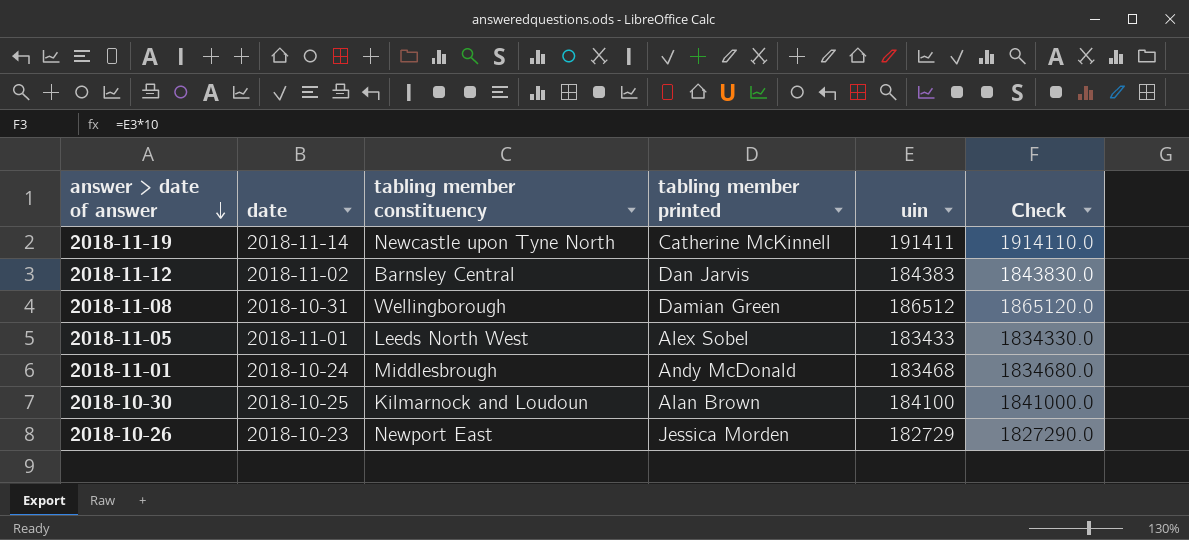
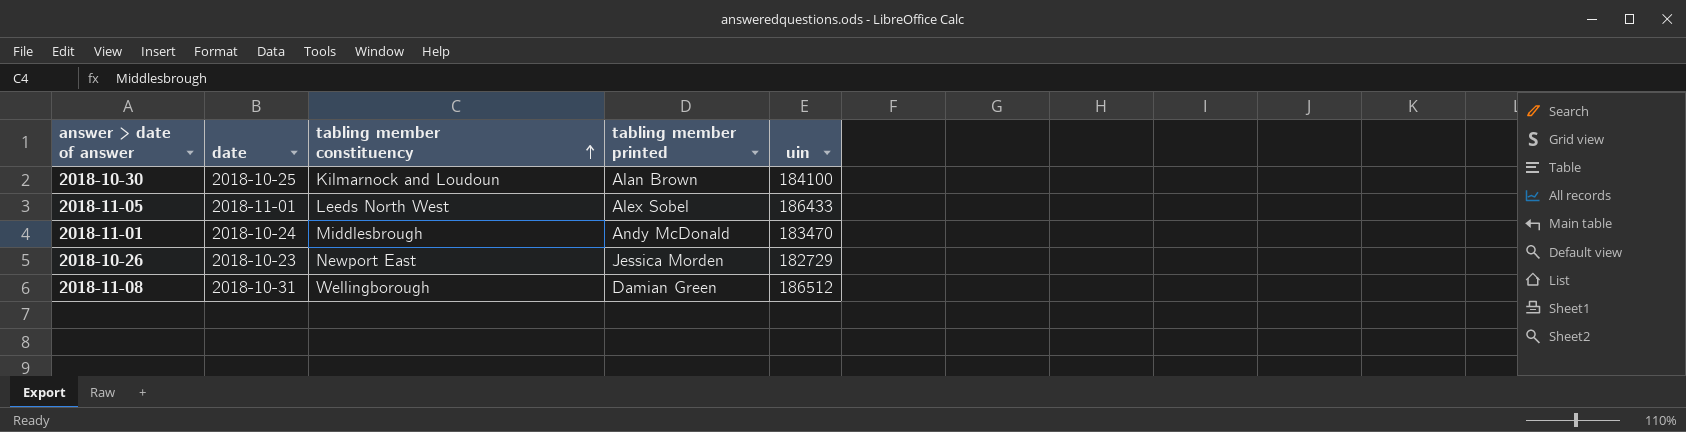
row order: answer > date of answer descending -> tabling member constituency ascending
column Check | formula: [uin] * 10 -> none
row 2018-11-19: 2018-11-14 | Newcastle upon Tyne North | Catherine McKinnell | 191411 | 1914110.0 -> none
row 2018-11-12: 2018-11-02 | Barnsley Central | Dan Jarvis | 184383 | 1843830.0 -> none
2018-11-05 | uin: 183433 -> 186433
2018-11-01 | uin: 183468 -> 183470

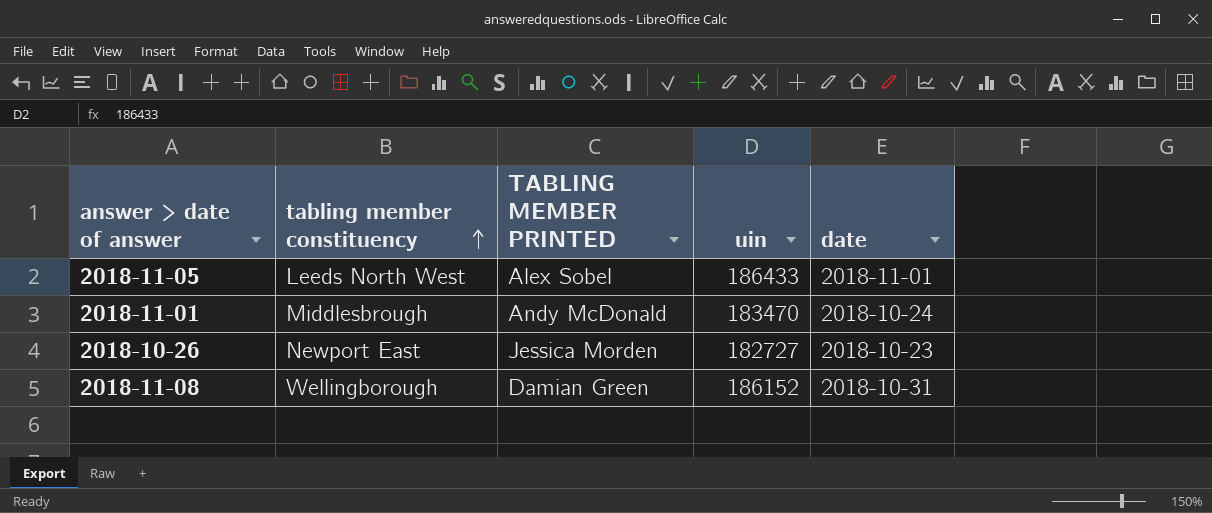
column name: tabling member printed -> TABLING MEMBER PRINTED
column date | position: 2 -> 5
row 2018-10-30: 2018-10-25 | Kilmarnock and Loudoun | Alan Brown | 184100 -> none
2018-10-26 | uin: 182729 -> 182727
2018-11-08 | uin: 186512 -> 186152

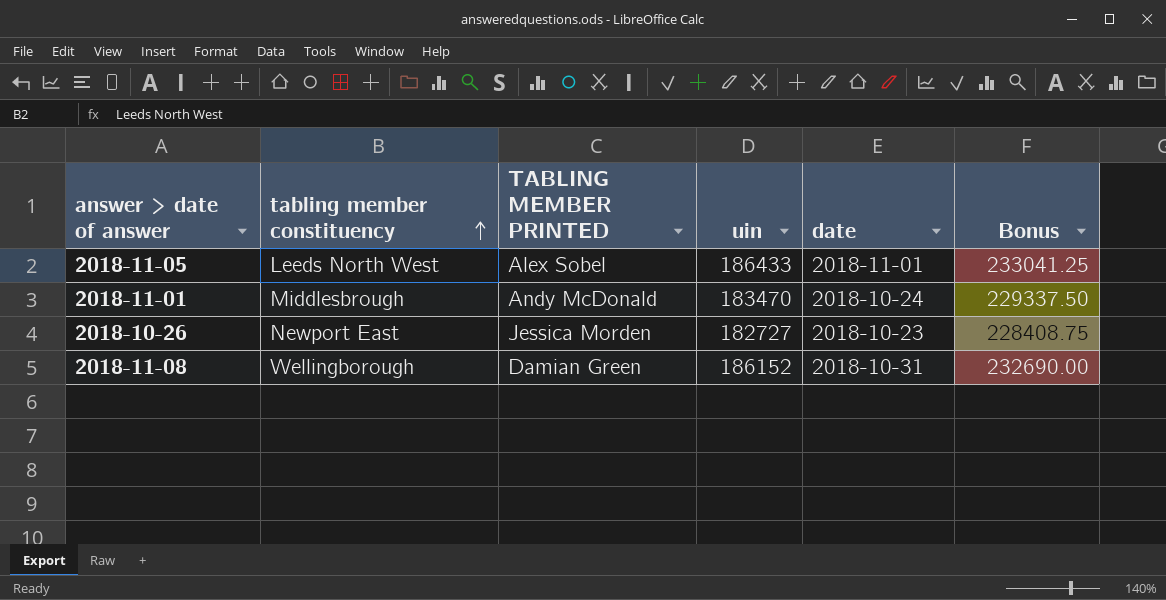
column Bonus | formula: none -> [uin] * 1.25

